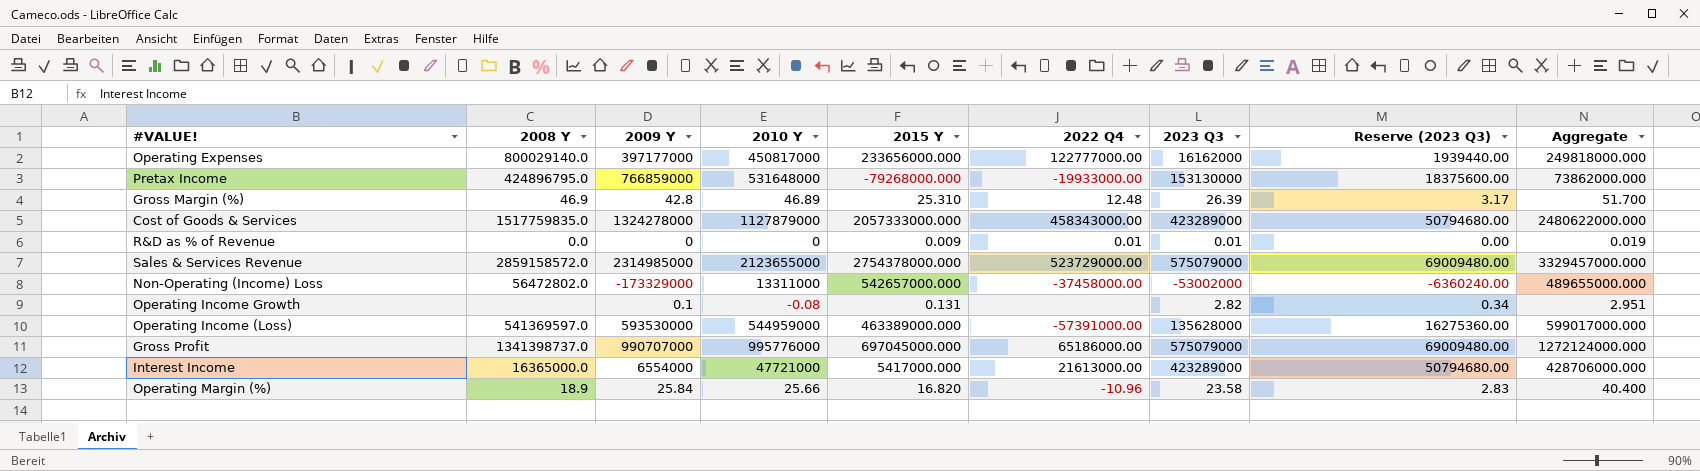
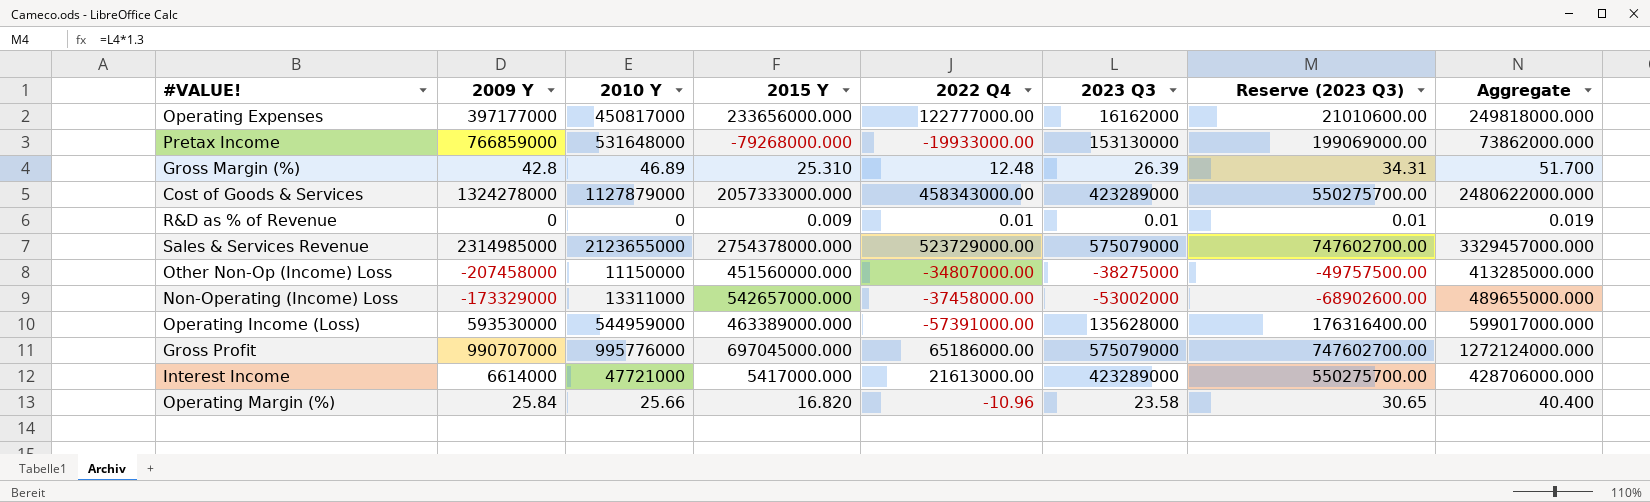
column 2008 Y | position: 2 -> none
column Reserve (2023 Q3) | formula: [2023 Q3] * 0.12 -> [2023 Q3] * 1.3
row Operating Income Growth: none | 0.1 | -0.08 | 0.131 | none | 2.82 | 0.34 | 2.951 -> none
row Other Non-Op (Income) Loss: none -> -207458000 | 11150000 | 451560000.000 | -34807000.00 | -38275000 | -49757500.00 | 413285000.000
Interest Income | 2009 Y: 6554000 -> 6614000

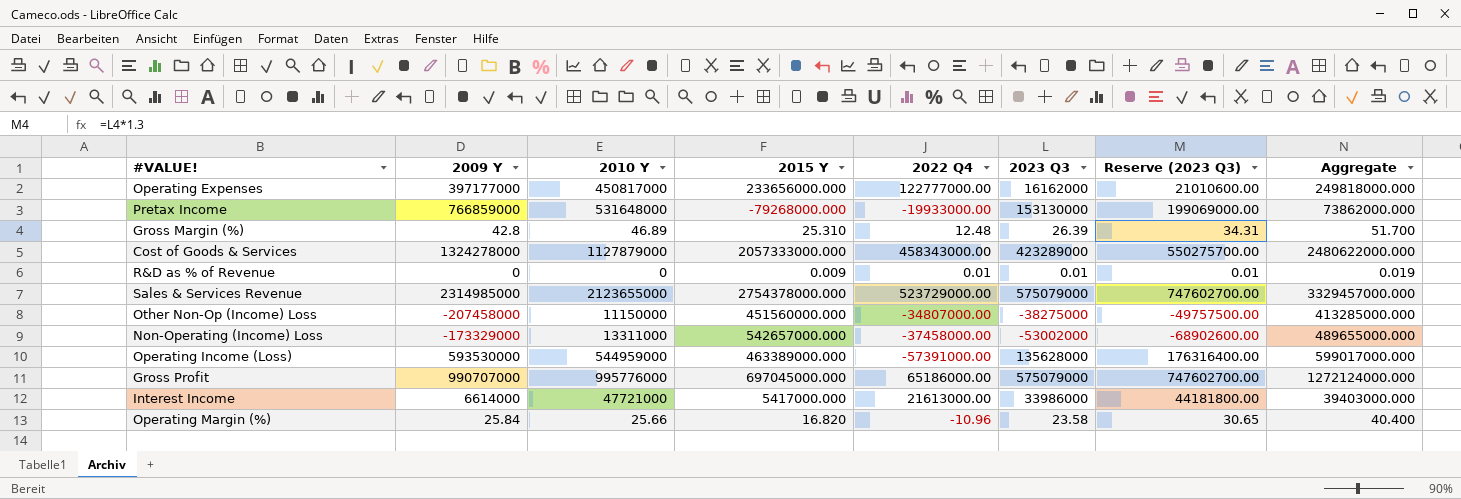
Interest Income | 2023 Q3: 423289000 -> 33986000
Interest Income | Reserve (2023 Q3): 550275700.00 -> 44181800.00
Interest Income | Aggregate: 428706000.000 -> 39403000.000

